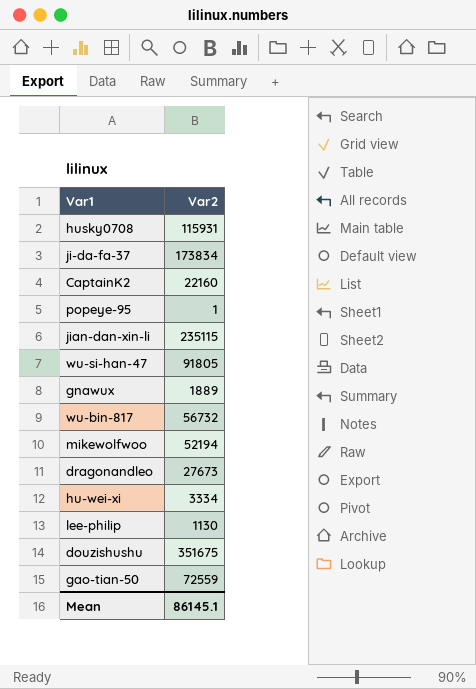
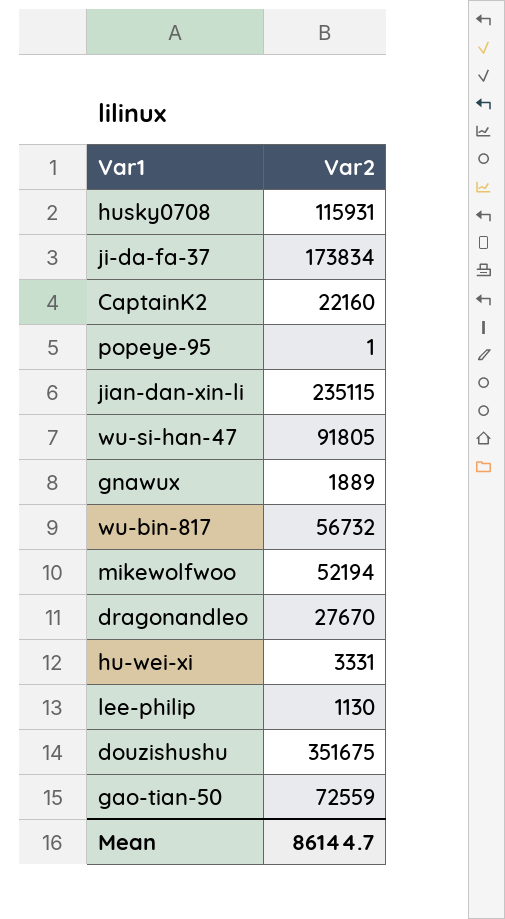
dragonandleo | Var2: 27673 -> 27670
hu-wei-xi | Var2: 3334 -> 3331
Mean | Var2: 86145.1 -> 86144.7

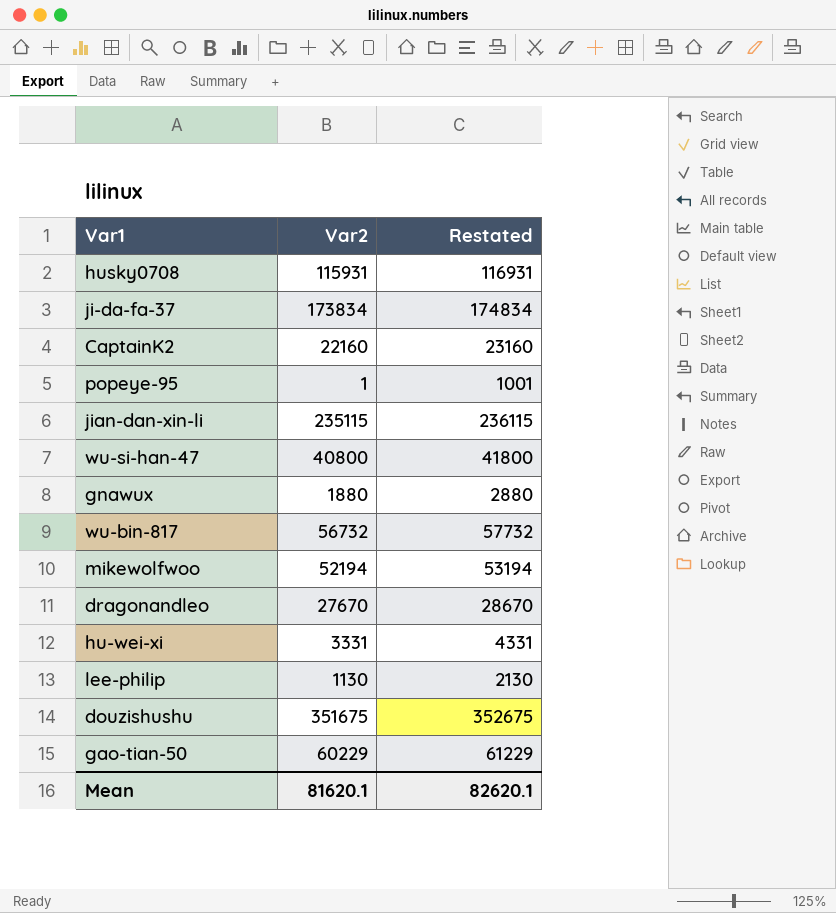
column Restated | formula: none -> [Var2] + 1000
wu-si-han-47 | Var2: 91805 -> 40800
gnawux | Var2: 1889 -> 1880
gao-tian-50 | Var2: 72559 -> 60229
Mean | Var2: 86144.7 -> 81620.1

